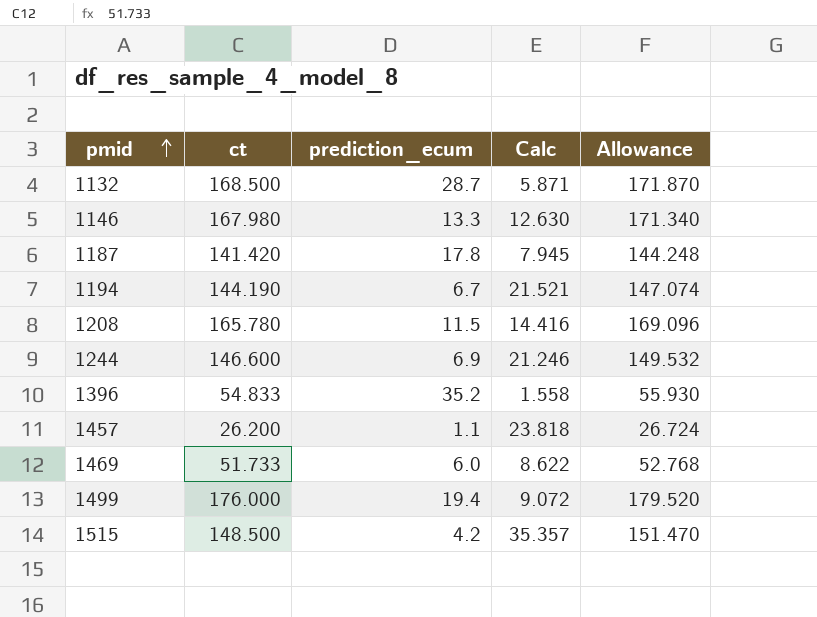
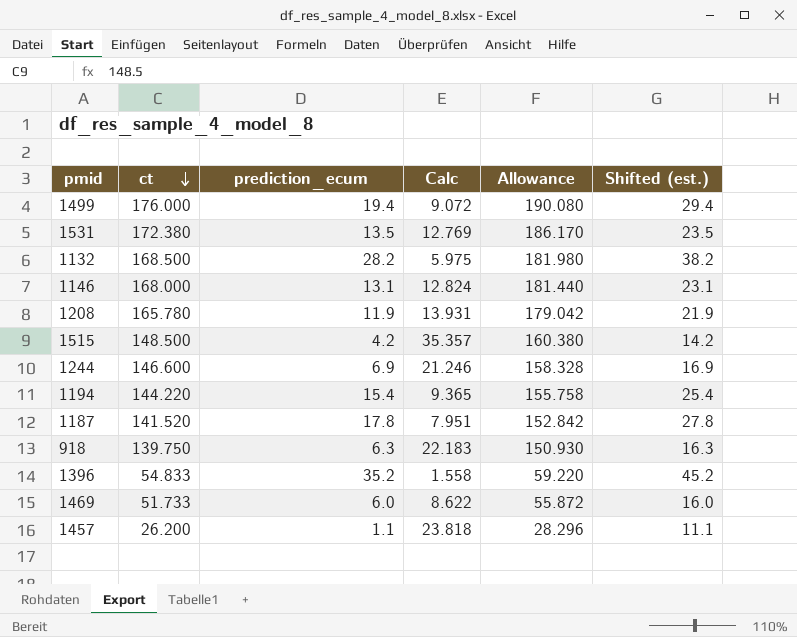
row order: pmid ascending -> ct descending
column Allowance | formula: [ct] * 1.02 -> [ct] * 1.08
column Shifted (est.) | formula: none -> [prediction_ecum] + 10
row 1531: none -> 172.380 | 13.5 | 12.769 | 186.170 | 23.5
1132 | prediction_ecum: 28.7 -> 28.2
1132 | Calc: 5.871 -> 5.975
1146 | ct: 167.980 -> 168.000
1146 | prediction_ecum: 13.3 -> 13.1
1146 | Calc: 12.630 -> 12.824
1208 | prediction_ecum: 11.5 -> 11.9
1208 | Calc: 14.416 -> 13.931
1194 | ct: 144.190 -> 144.220
1194 | prediction_ecum: 6.7 -> 15.4
1194 | Calc: 21.521 -> 9.365
1187 | ct: 141.420 -> 141.520
1187 | Calc: 7.945 -> 7.951
row 918: none -> 139.750 | 6.3 | 22.183 | 150.930 | 16.3

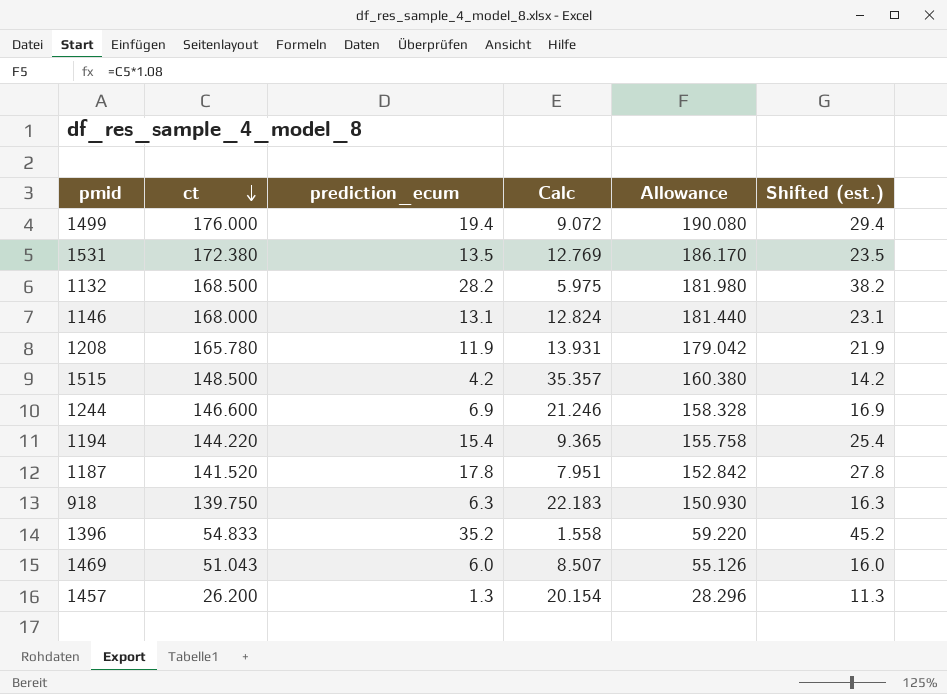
1469 | ct: 51.733 -> 51.043
1469 | Calc: 8.622 -> 8.507
1469 | Allowance: 55.872 -> 55.126
1457 | prediction_ecum: 1.1 -> 1.3
1457 | Calc: 23.818 -> 20.154
1457 | Shifted (est.): 11.1 -> 11.3

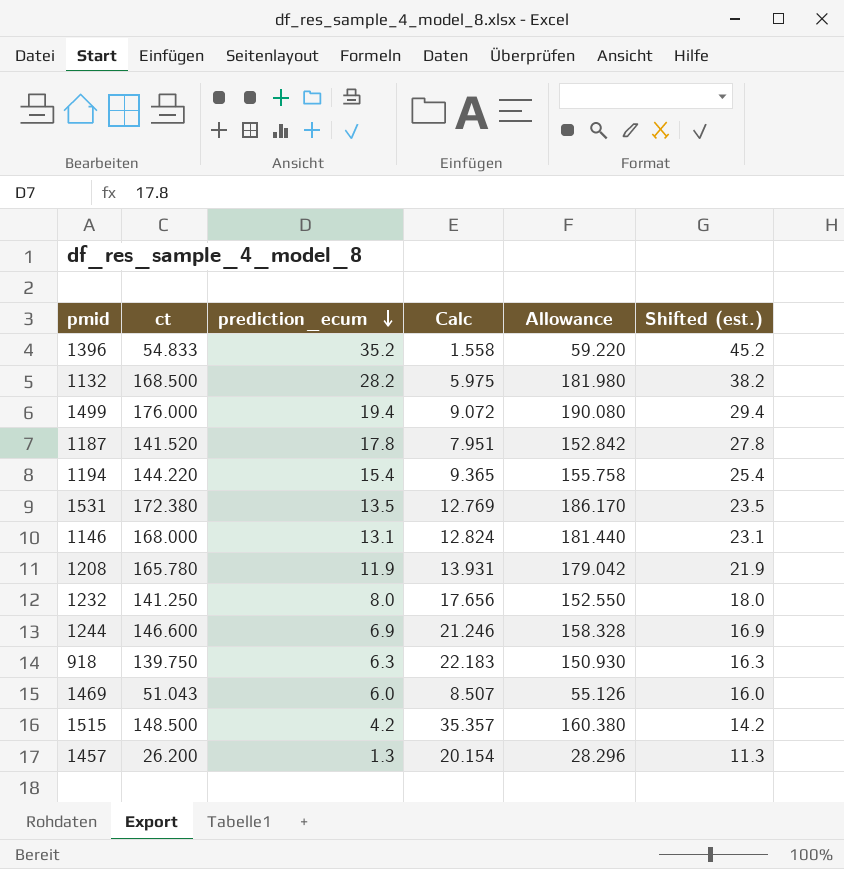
row order: ct descending -> prediction_ecum descending
row 1232: none -> 141.250 | 8.0 | 17.656 | 152.550 | 18.0

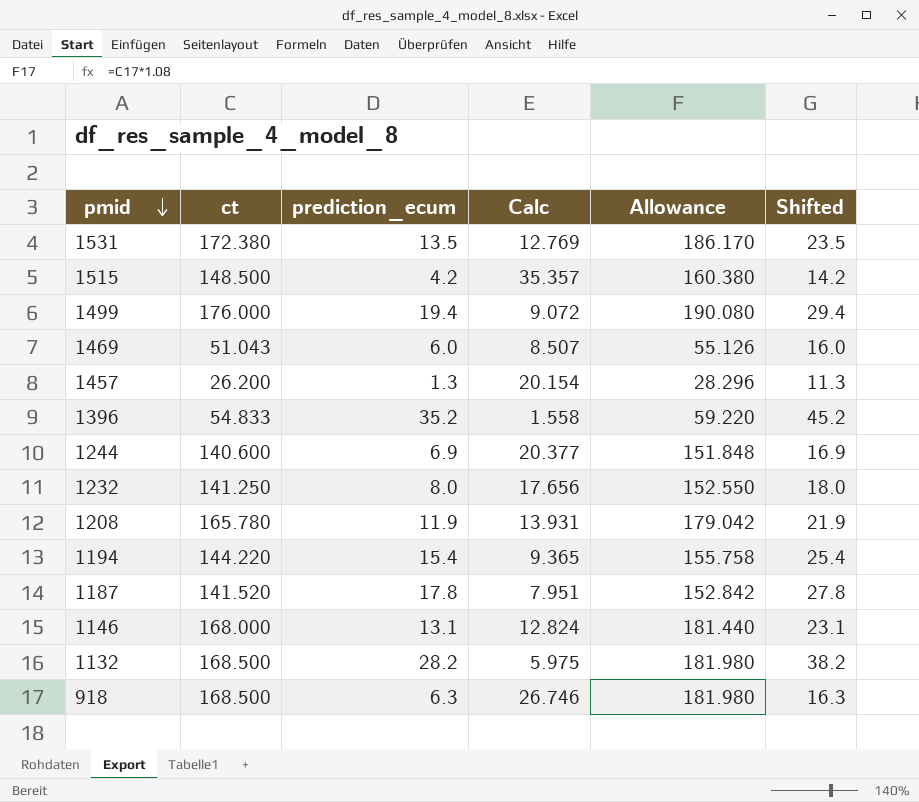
row order: prediction_ecum descending -> pmid descending
column name: Shifted (est.) -> Shifted
1244 | ct: 146.600 -> 140.600
1244 | Calc: 21.246 -> 20.377
1244 | Allowance: 158.328 -> 151.848
918 | ct: 139.750 -> 168.500
918 | Calc: 22.183 -> 26.746
918 | Allowance: 150.930 -> 181.980

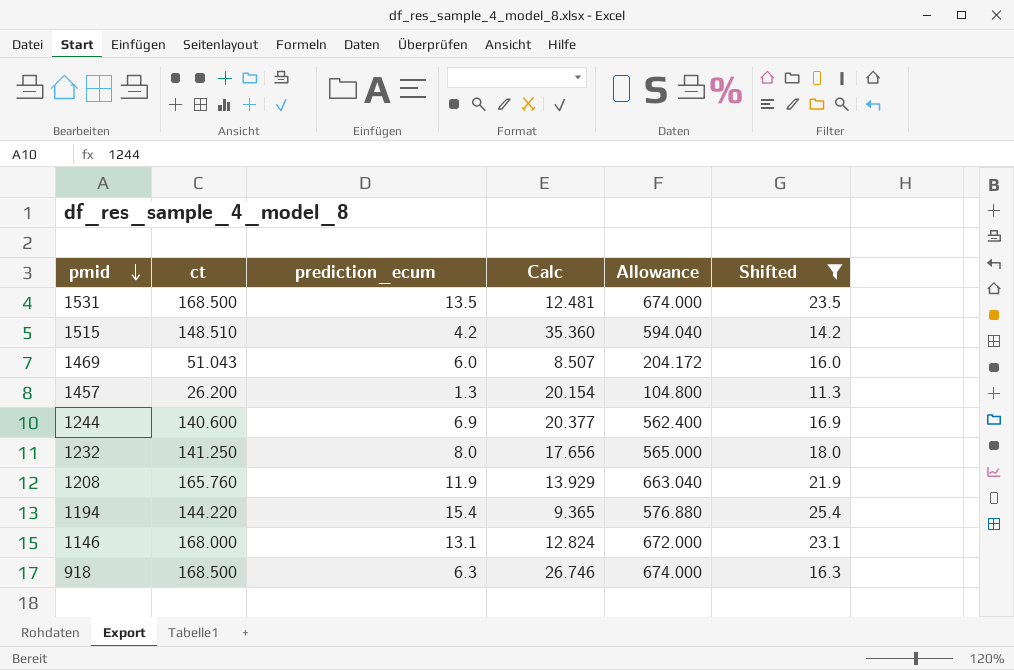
filter: none -> Shifted <= 25.4
column Allowance | formula: [ct] * 1.08 -> [ct] * 4
1531 | ct: 172.380 -> 168.500
1531 | Calc: 12.769 -> 12.481
1515 | ct: 148.500 -> 148.510
1515 | Calc: 35.357 -> 35.360
1208 | ct: 165.780 -> 165.760
1208 | Calc: 13.931 -> 13.929

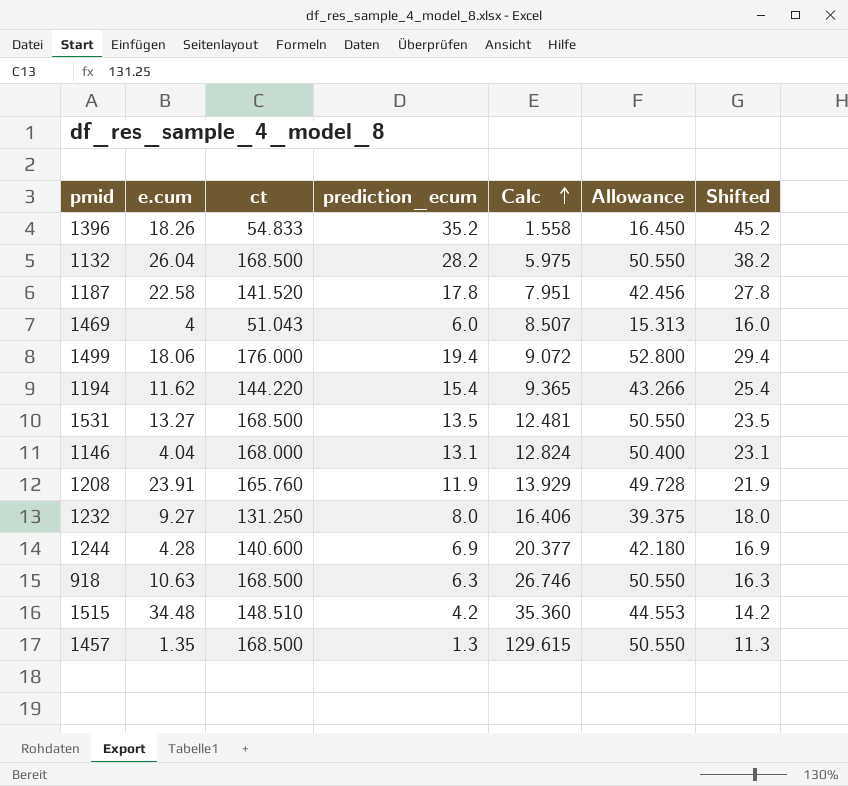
filter: Shifted <= 25.4 -> none
row order: pmid descending -> Calc ascending
column e.cum | position: none -> 2
column Allowance | formula: [ct] * 4 -> [ct] * 0.3
1232 | ct: 141.250 -> 131.250
1232 | Calc: 17.656 -> 16.406
1457 | ct: 26.200 -> 168.500
1457 | Calc: 20.154 -> 129.615

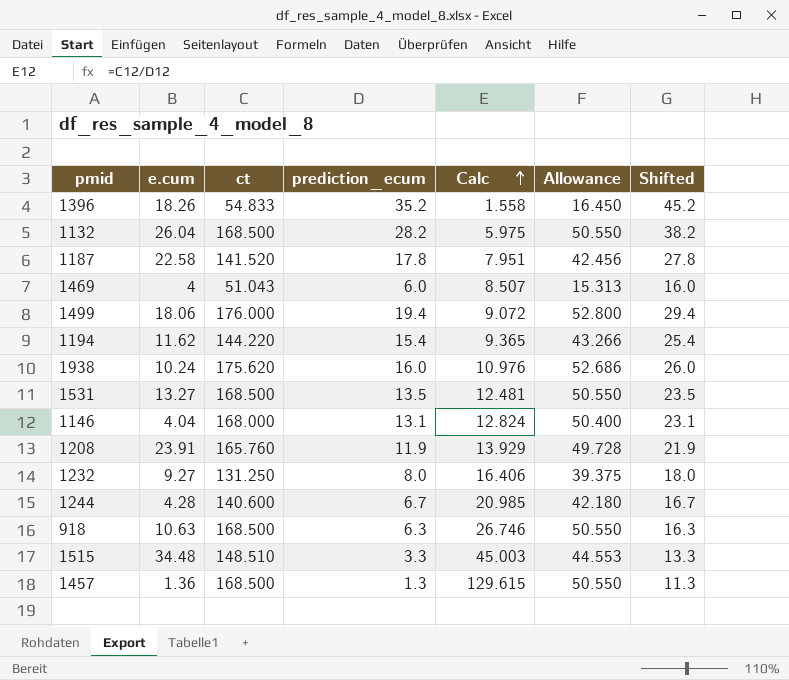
row 1938: none -> 10.24 | 175.620 | 16.0 | 10.976 | 52.686 | 26.0
1244 | prediction_ecum: 6.9 -> 6.7
1244 | Calc: 20.377 -> 20.985
1244 | Shifted: 16.9 -> 16.7
1515 | prediction_ecum: 4.2 -> 3.3
1515 | Calc: 35.360 -> 45.003
1515 | Shifted: 14.2 -> 13.3
1457 | e.cum: 1.35 -> 1.36

